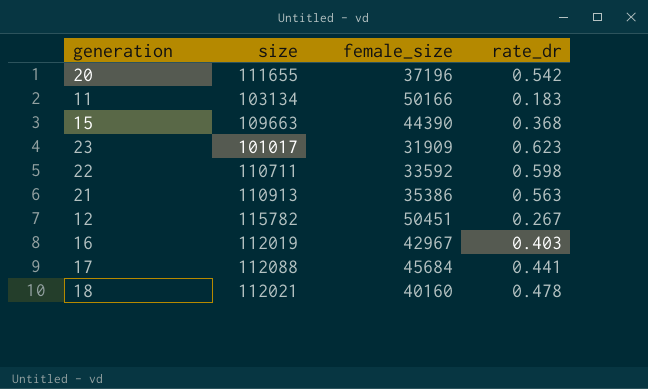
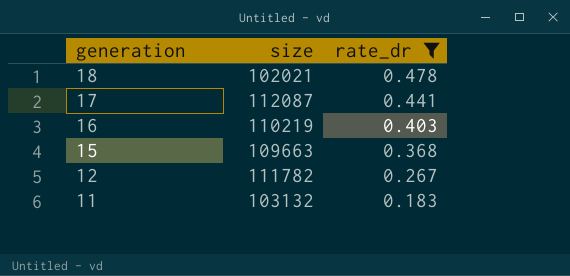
filter: none -> rate_dr <= 0.478
row order: none -> generation descending
column female_size | position: 3 -> none
18 | size: 112021 -> 102021
17 | size: 112088 -> 112087
16 | size: 112019 -> 110219
12 | size: 115782 -> 111782
11 | size: 103134 -> 103132

